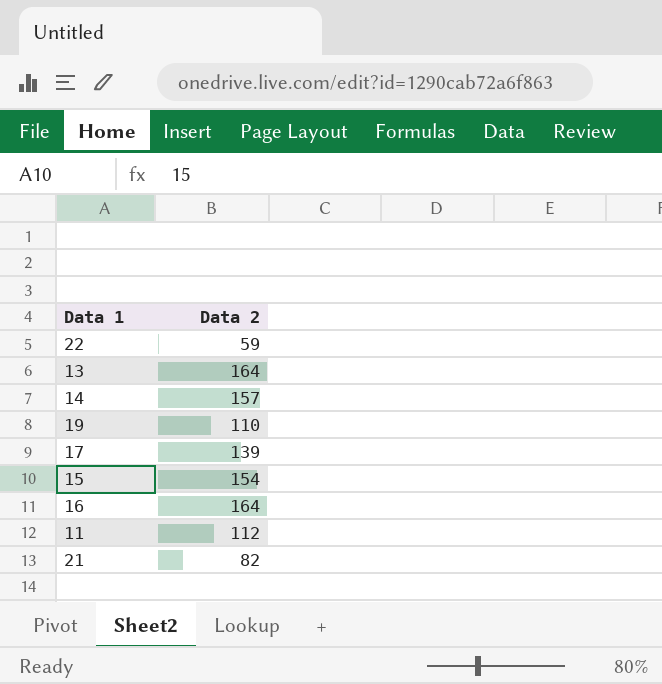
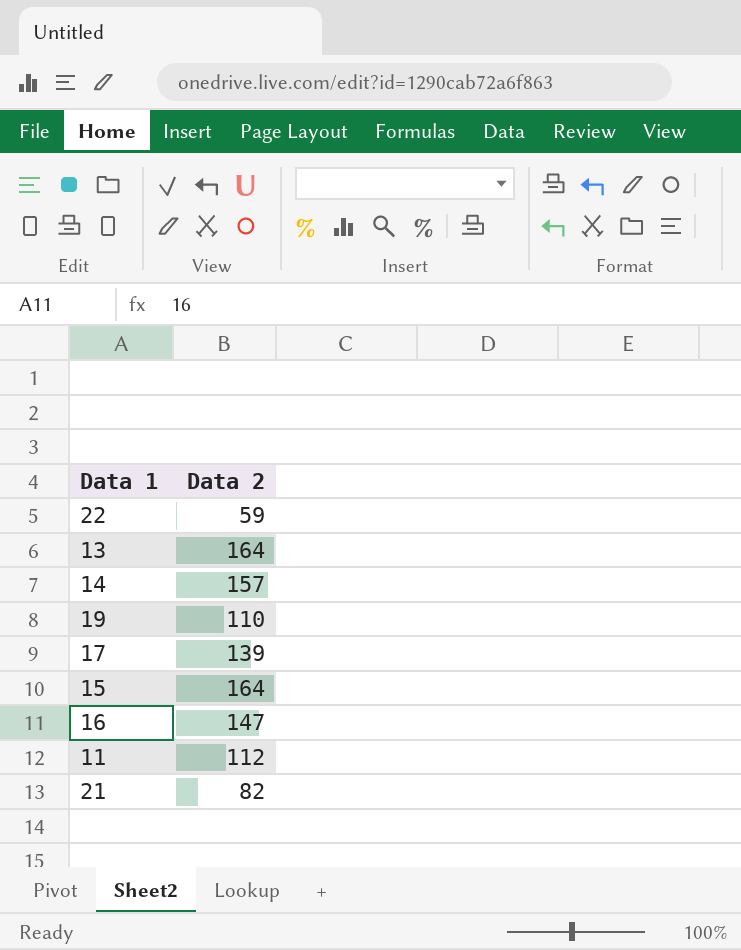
15 | Data 2: 154 -> 164
16 | Data 2: 164 -> 147

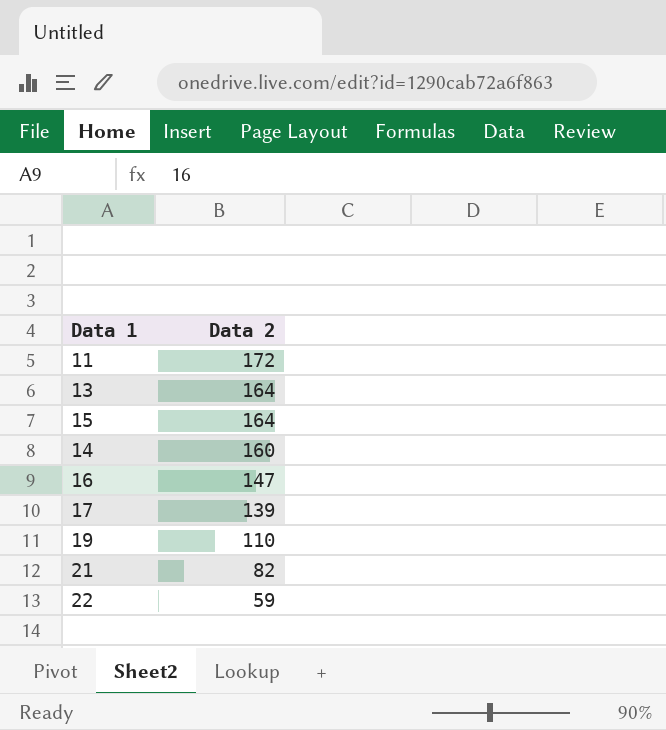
row order: none -> Data 2 descending
11 | Data 2: 112 -> 172
14 | Data 2: 157 -> 160

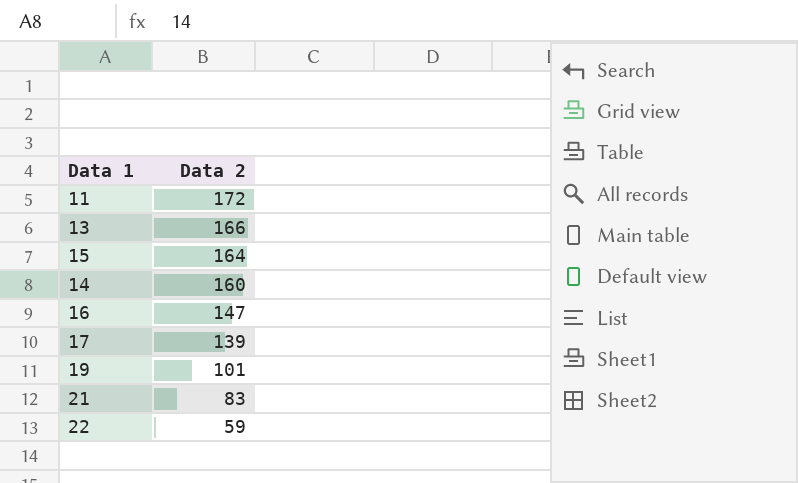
13 | Data 2: 164 -> 166
19 | Data 2: 110 -> 101
21 | Data 2: 82 -> 83

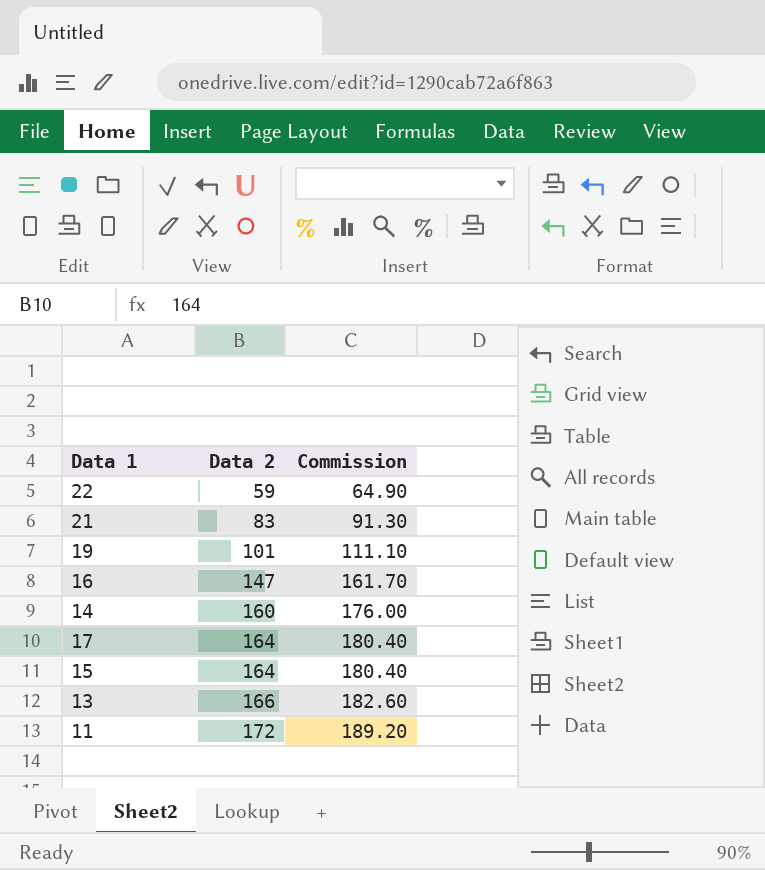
row order: Data 2 descending -> Data 2 ascending
column Commission | formula: none -> [Data 2] * 1.1
17 | Data 2: 139 -> 164

